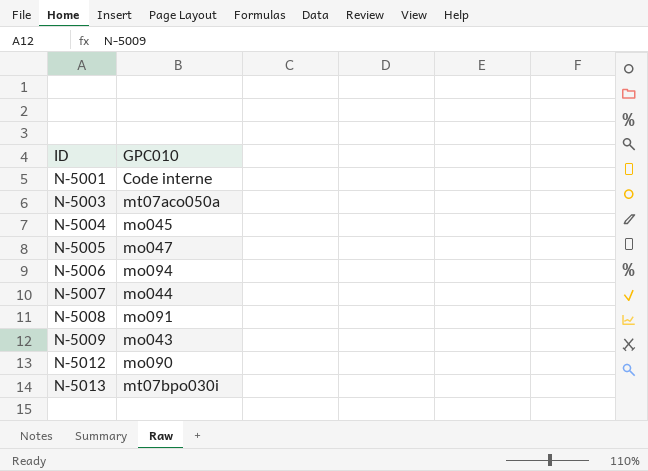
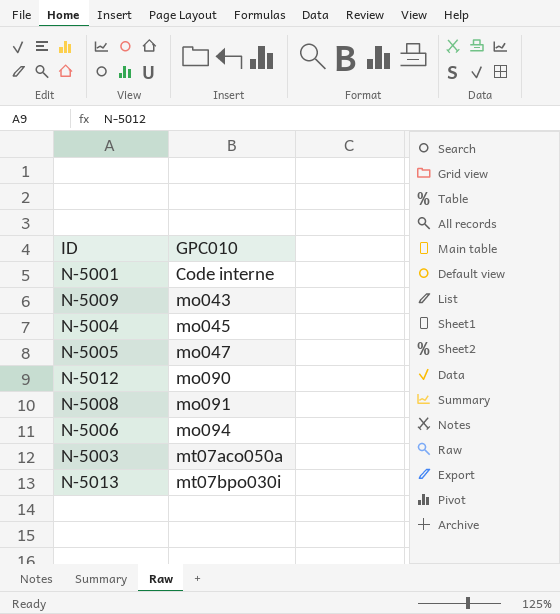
row order: ID ascending -> GPC010 ascending
row N-5007: mo044 -> none

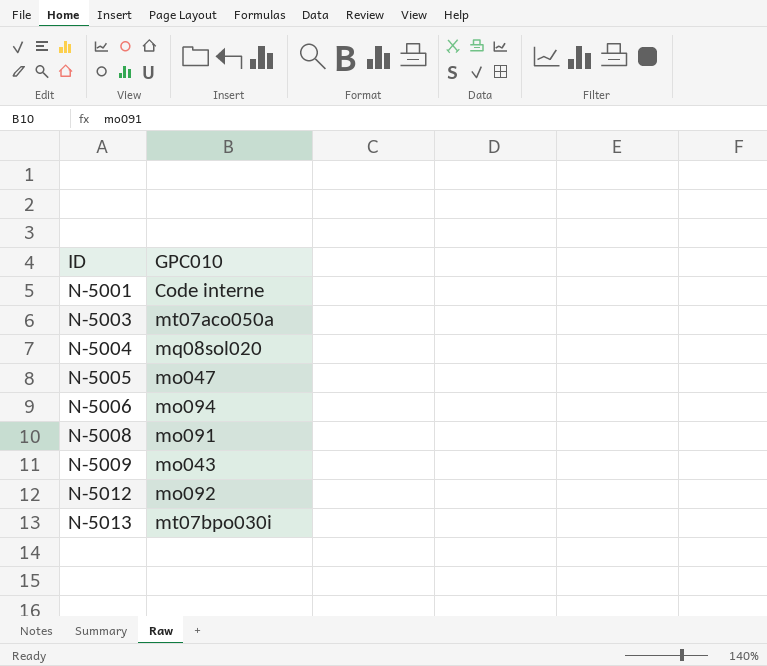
row order: GPC010 ascending -> ID ascending
N-5004 | GPC010: mo045 -> mq08sol020
N-5012 | GPC010: mo090 -> mo092

